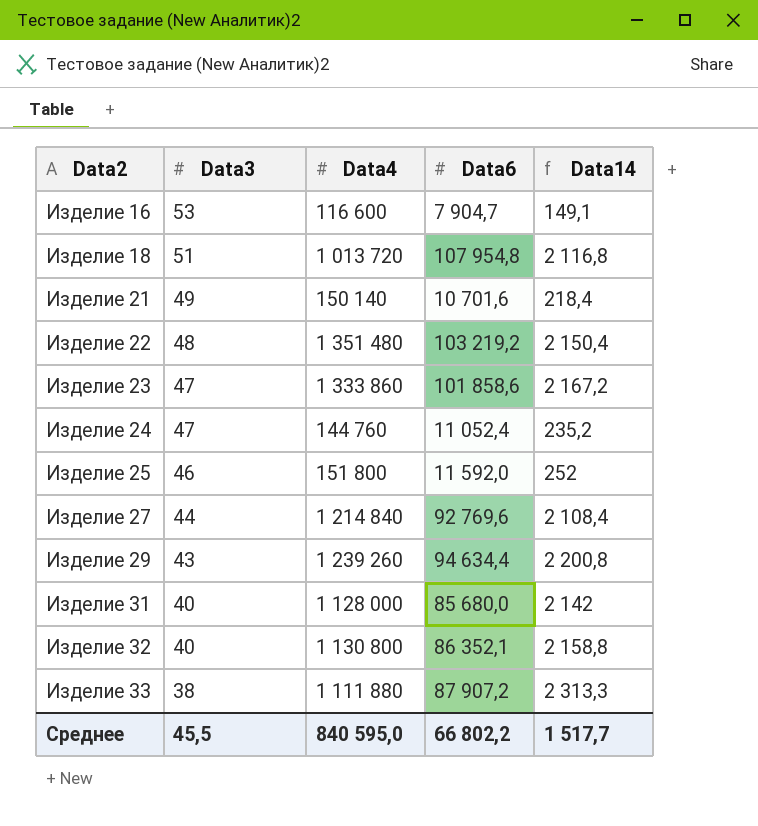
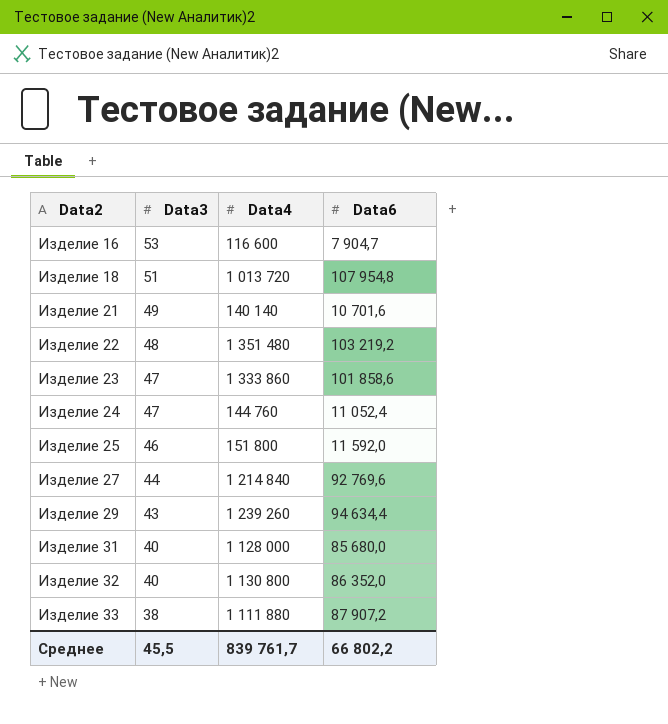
column Data14 | formula: [Data6] / [Data3] -> none
Изделие 21 | Data4: 150 140 -> 140 140
Изделие 32 | Data6: 86 352,1 -> 86 352,0
Среднее | Data4: 840 595,0 -> 839 761,7

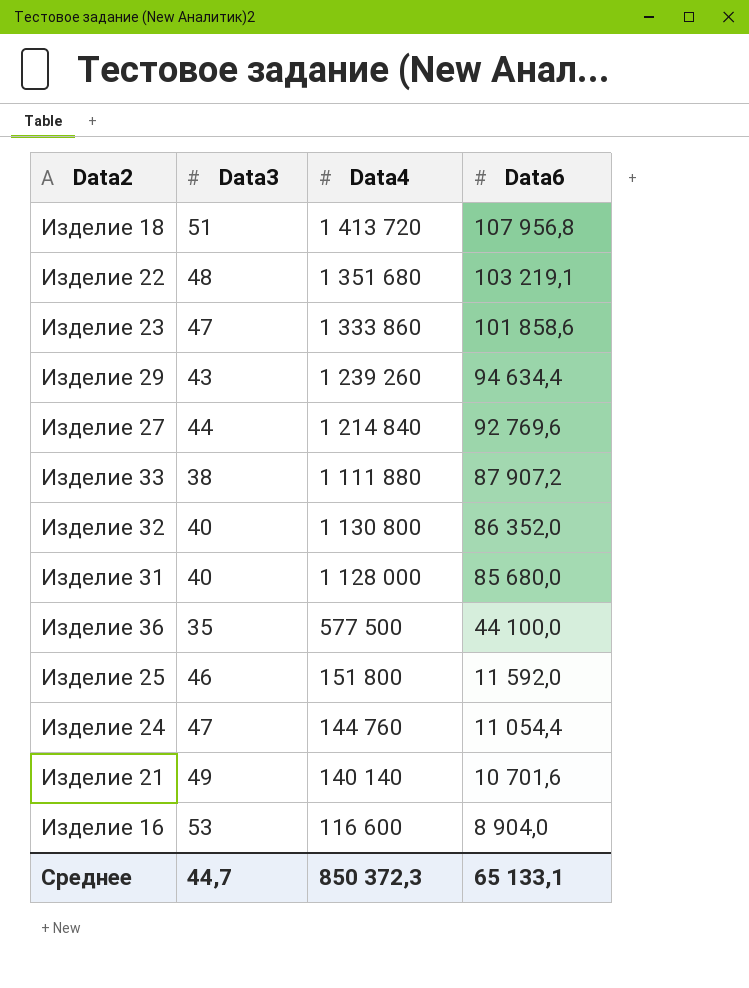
row order: Data2 ascending -> Data6 descending
Изделие 18 | Data4: 1 013 720 -> 1 413 720
Изделие 18 | Data6: 107 954,8 -> 107 956,8
Изделие 22 | Data4: 1 351 480 -> 1 351 680
Изделие 22 | Data6: 103 219,2 -> 103 219,1
row Изделие 36: none -> 35 | 577 500 | 44 100,0
Изделие 24 | Data6: 11 052,4 -> 11 054,4
Изделие 16 | Data6: 7 904,7 -> 8 904,0
Среднее | Data3: 45,5 -> 44,7
Среднее | Data4: 839 761,7 -> 850 372,3
Среднее | Data6: 66 802,2 -> 65 133,1

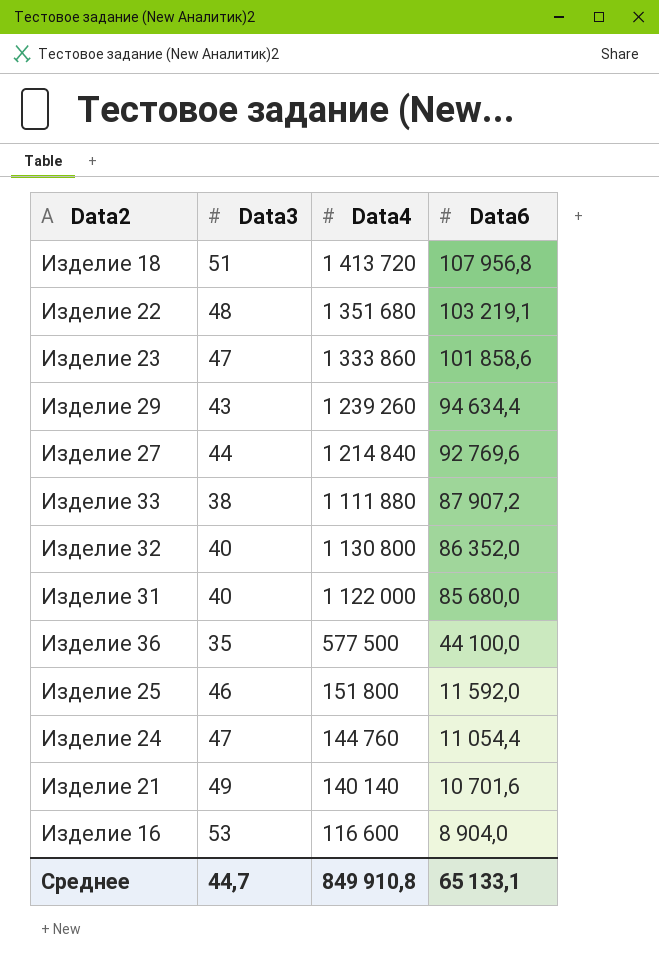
Изделие 31 | Data4: 1 128 000 -> 1 122 000
Среднее | Data4: 850 372,3 -> 849 910,8

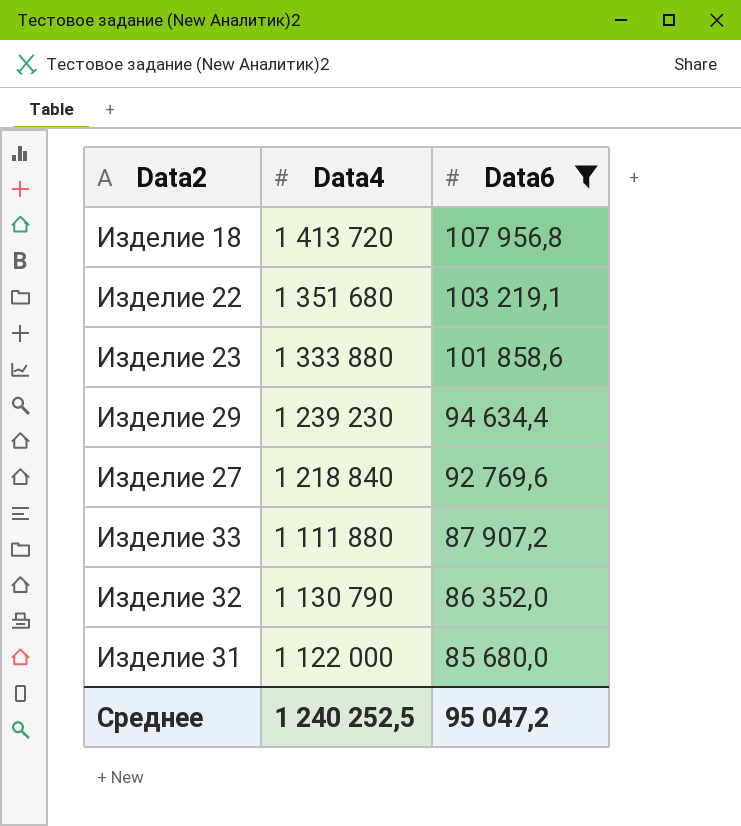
filter: none -> Data6 >= 85 680,0
column Data3 | position: 2 -> none
Изделие 23 | Data4: 1 333 860 -> 1 333 880
Изделие 29 | Data4: 1 239 260 -> 1 239 230
Изделие 27 | Data4: 1 214 840 -> 1 218 840
Изделие 32 | Data4: 1 130 800 -> 1 130 790
Среднее | Data4: 849 910,8 -> 1 240 252,5
Среднее | Data6: 65 133,1 -> 95 047,2

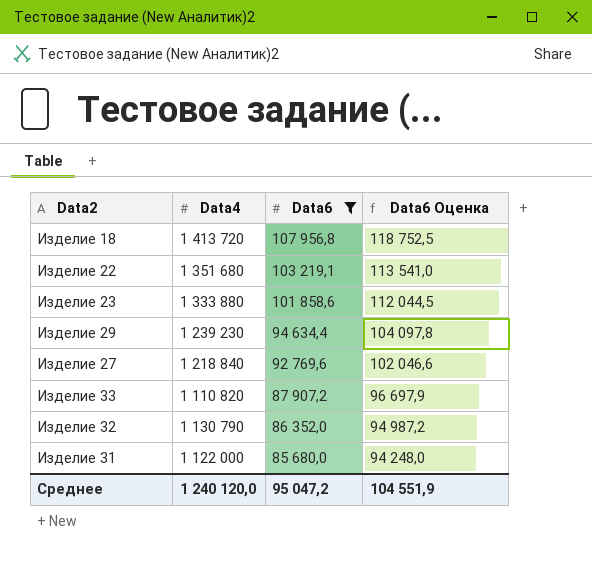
column Data6 Оценка | formula: none -> [Data6] * 1,1
Изделие 33 | Data4: 1 111 880 -> 1 110 820
Среднее | Data4: 1 240 252,5 -> 1 240 120,0

